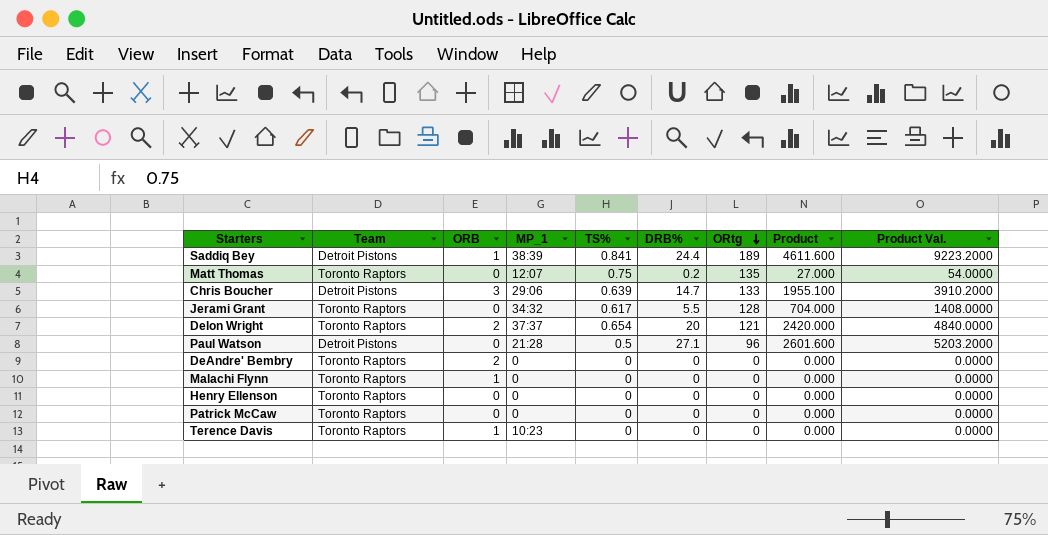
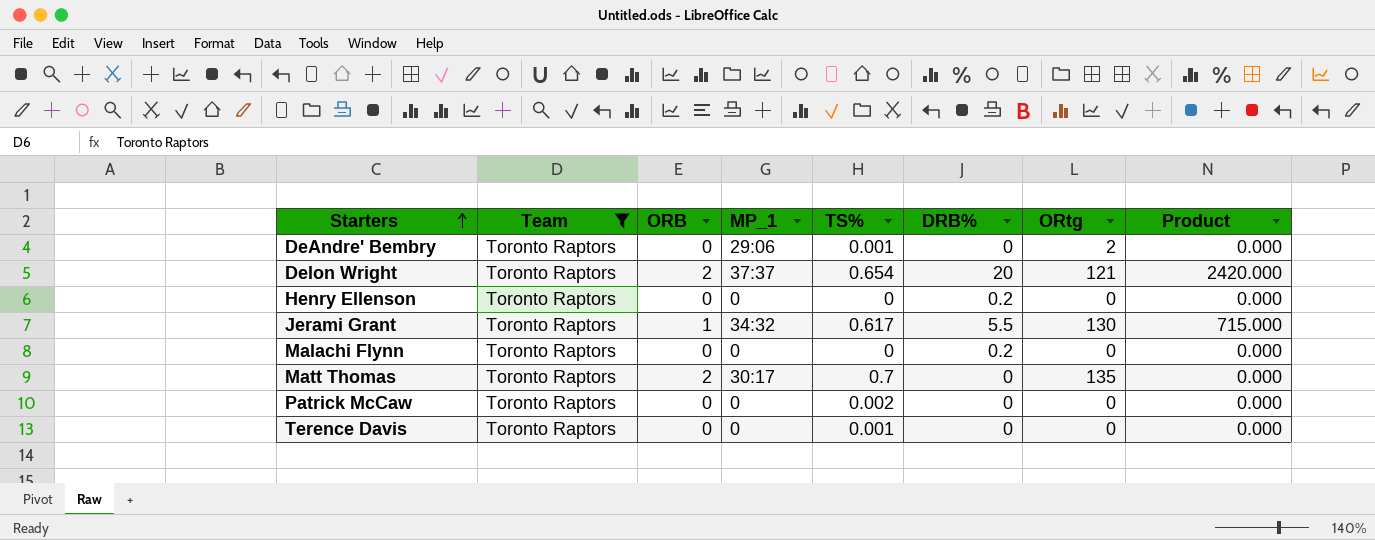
filter: none -> Team = Toronto Raptors
row order: ORtg descending -> Starters ascending
column Product Val. | formula: [Product] * 2 -> none
DeAndre' Bembry | ORB: 2 -> 0
DeAndre' Bembry | MP_1: 0 -> 29:06
DeAndre' Bembry | TS%: 0 -> 0.001
DeAndre' Bembry | ORtg: 0 -> 2
Henry Ellenson | DRB%: 0 -> 0.2
Jerami Grant | ORB: 0 -> 1
Jerami Grant | ORtg: 128 -> 130
Jerami Grant | Product: 704.000 -> 715.000
Malachi Flynn | ORB: 1 -> 0
Malachi Flynn | DRB%: 0 -> 0.2
Matt Thomas | ORB: 0 -> 2
Matt Thomas | MP_1: 12:07 -> 30:17
Matt Thomas | TS%: 0.75 -> 0.7
Matt Thomas | DRB%: 0.2 -> 0
Matt Thomas | Product: 27.000 -> 0.000
Patrick McCaw | TS%: 0 -> 0.002
Terence Davis | ORB: 1 -> 0
Terence Davis | MP_1: 10:23 -> 0
Terence Davis | TS%: 0 -> 0.001

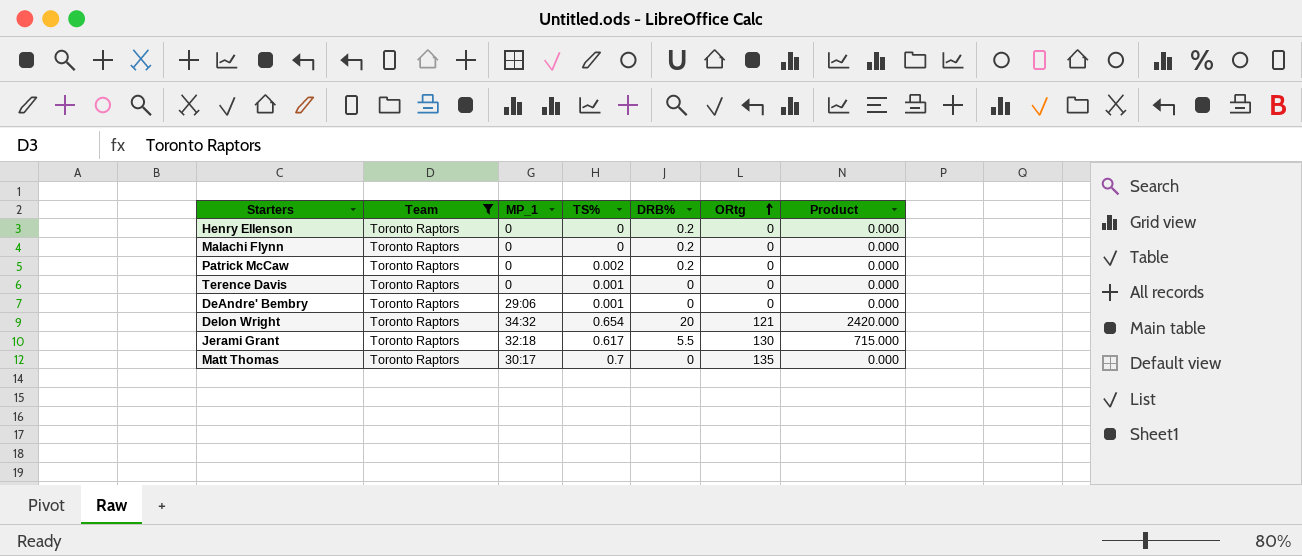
row order: Starters ascending -> ORtg ascending
column ORB | position: 3 -> none
Patrick McCaw | DRB%: 0 -> 0.2
DeAndre' Bembry | ORtg: 2 -> 0
Delon Wright | MP_1: 37:37 -> 34:32
Jerami Grant | MP_1: 34:32 -> 32:18

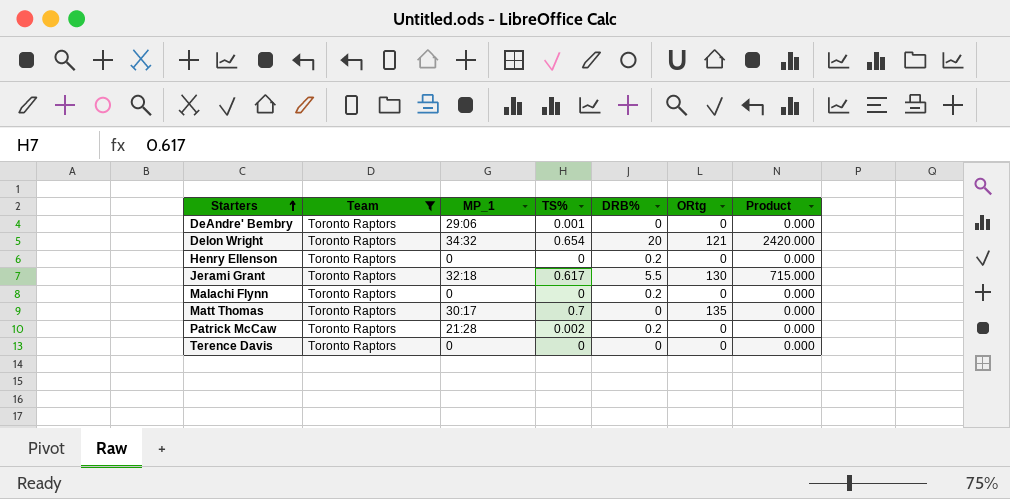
row order: ORtg ascending -> Starters ascending
Patrick McCaw | MP_1: 0 -> 21:28
Terence Davis | TS%: 0.001 -> 0

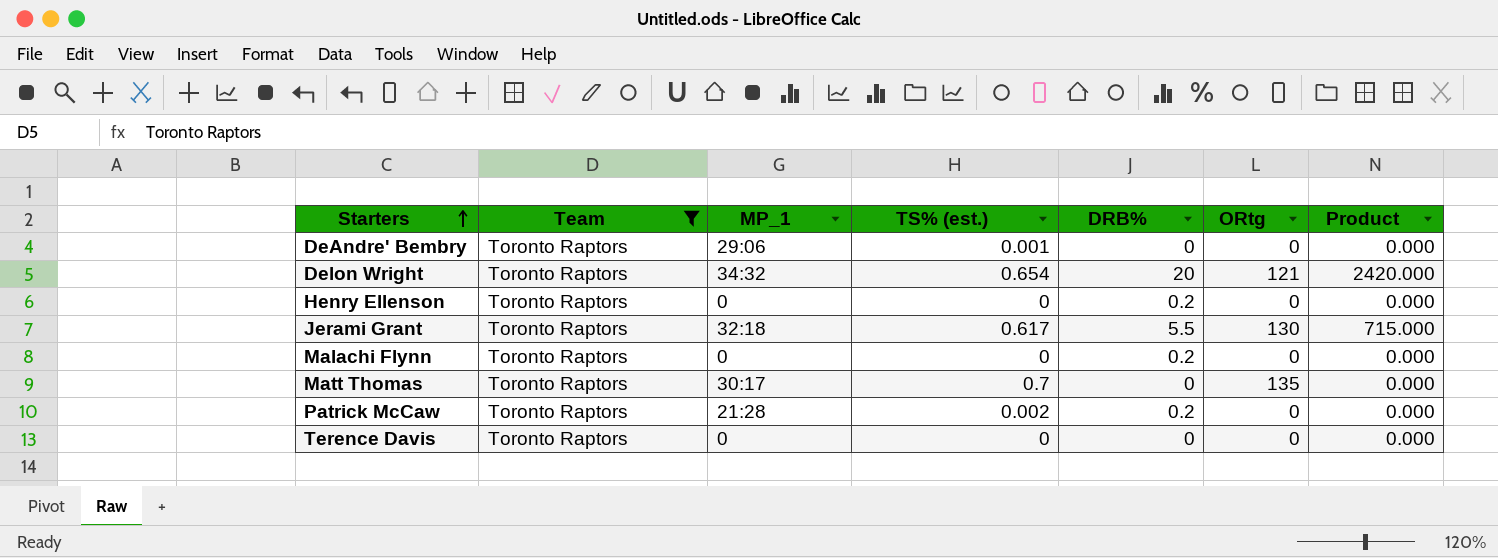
column name: TS% -> TS% (est.)

